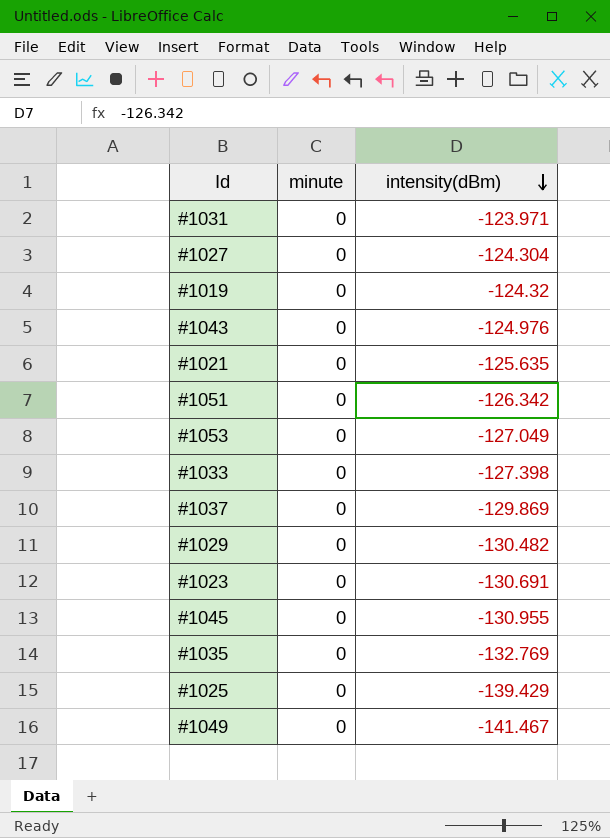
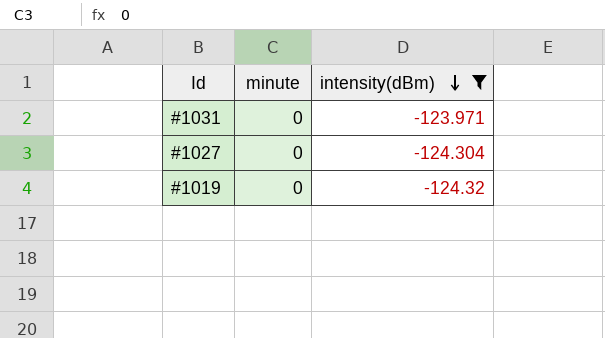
filter: none -> intensity(dBm) >= -124.32

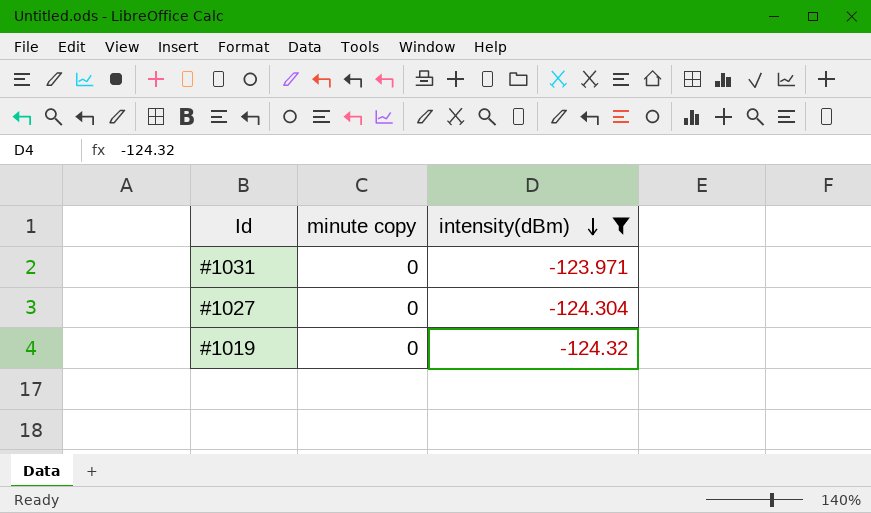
column name: minute -> minute copy

